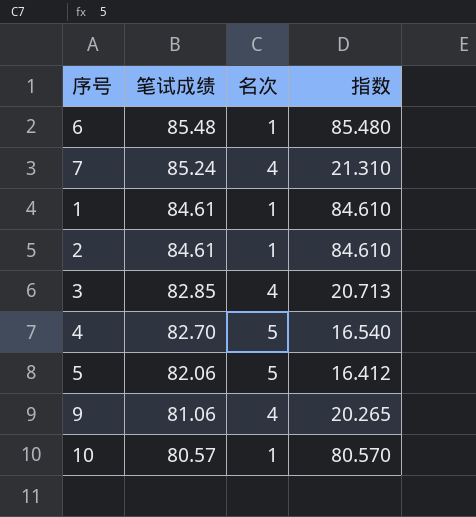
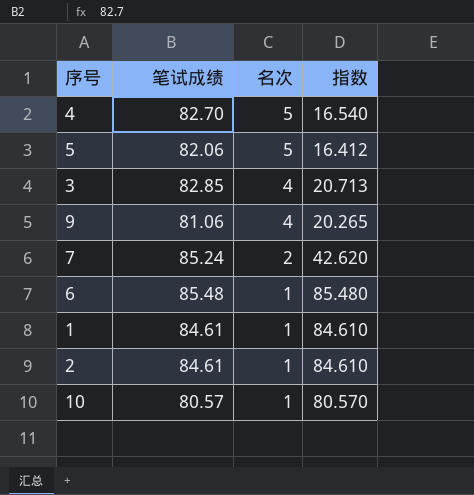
row order: 笔试成绩 descending -> 名次 descending
7 | 名次: 4 -> 2
7 | 指数: 21.310 -> 42.620

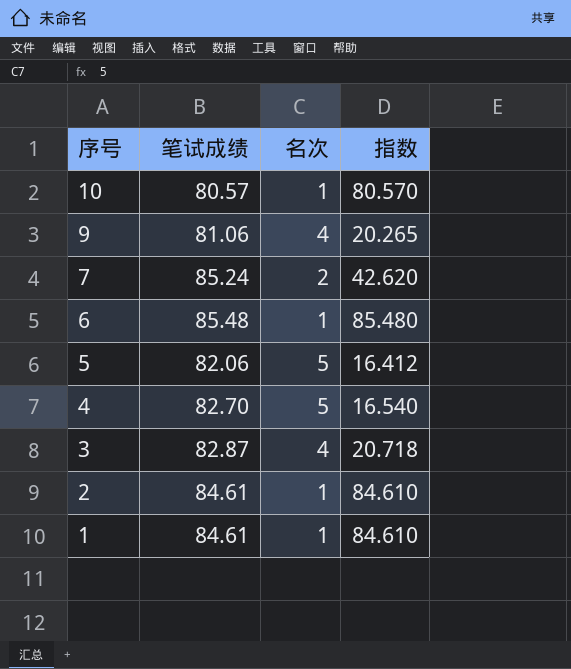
row order: 名次 descending -> 序号 descending
3 | 笔试成绩: 82.85 -> 82.87
3 | 指数: 20.713 -> 20.718

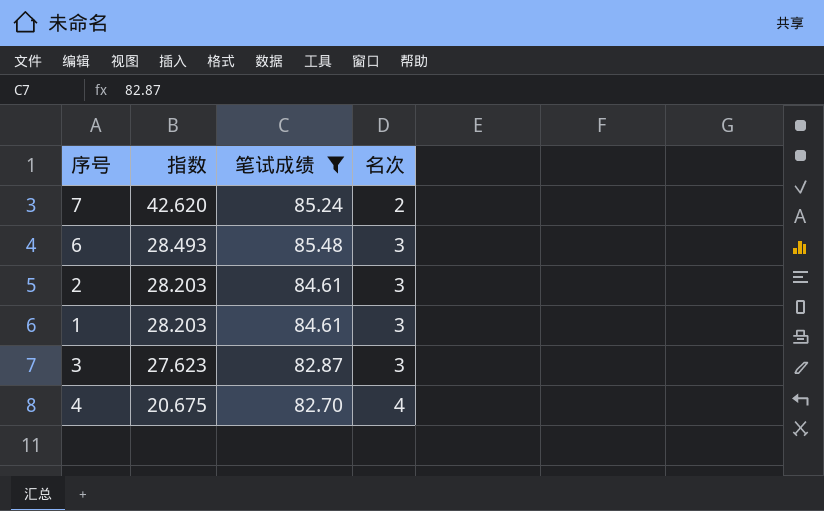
filter: none -> 笔试成绩 >= 82.70
row order: 序号 descending -> 指数 descending
column 指数 | position: 4 -> 2
6 | 指数: 85.480 -> 28.493
6 | 名次: 1 -> 3
2 | 指数: 84.610 -> 28.203
2 | 名次: 1 -> 3
1 | 指数: 84.610 -> 28.203
1 | 名次: 1 -> 3
3 | 指数: 20.718 -> 27.623
3 | 名次: 4 -> 3
4 | 指数: 16.540 -> 20.675
4 | 名次: 5 -> 4

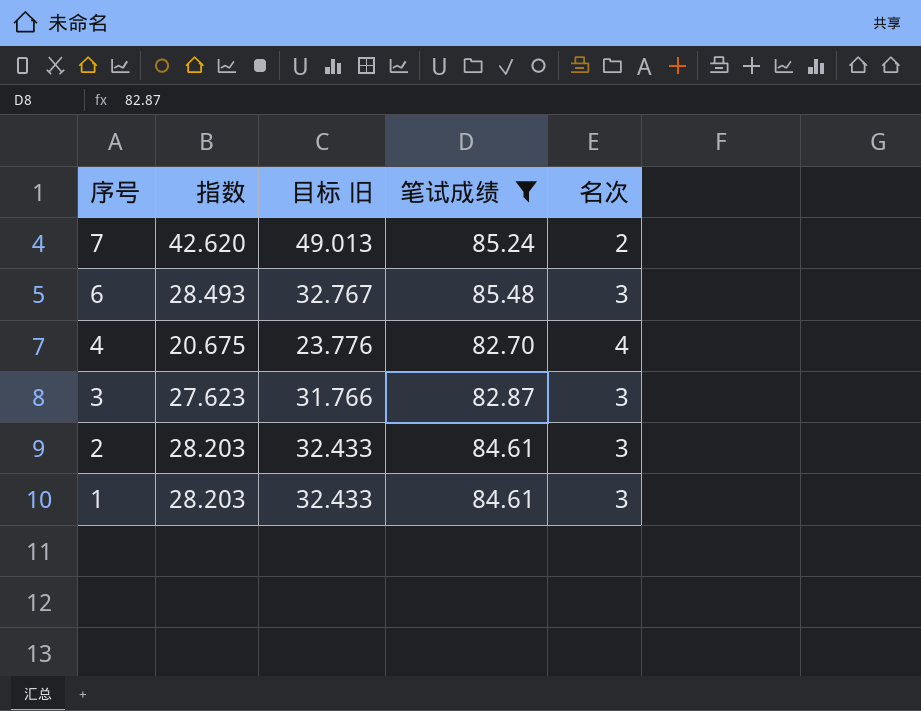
row order: 指数 descending -> 序号 descending
column 目标 旧 | formula: none -> [指数] * 1.15

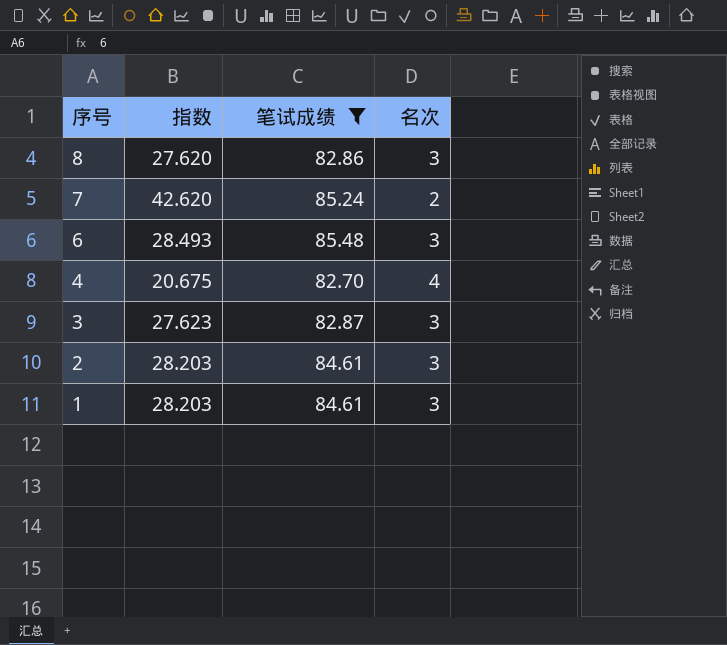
column 目标 旧 | formula: [指数] * 1.15 -> none
row 8: none -> 27.620 | 82.86 | 3

